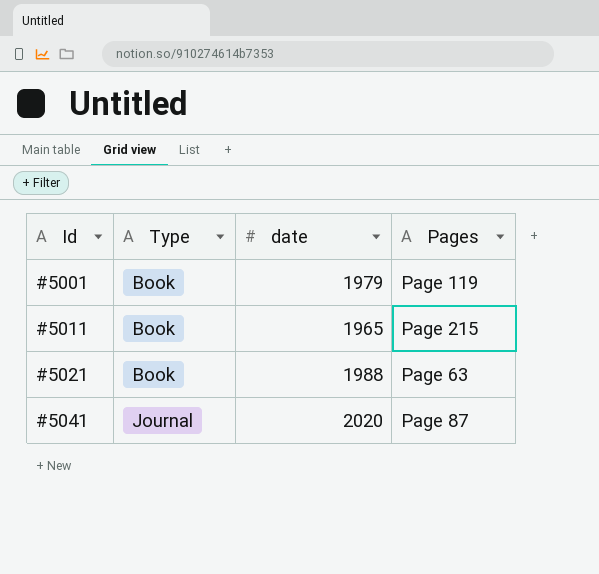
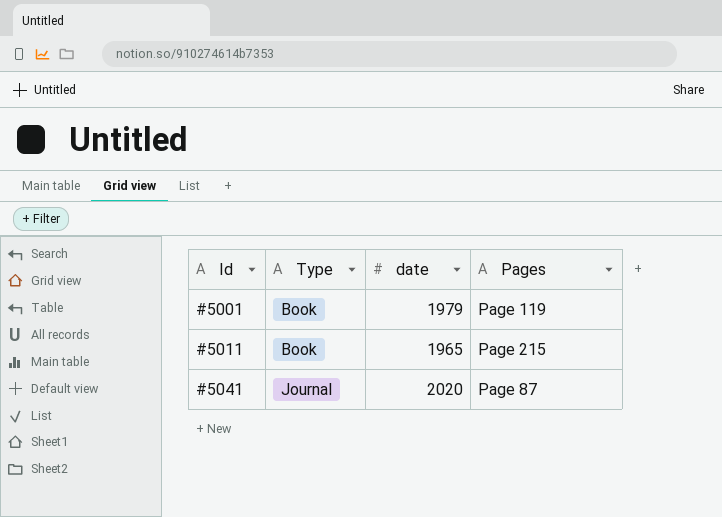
row #5021: Book | 1988 | Page 63 -> none

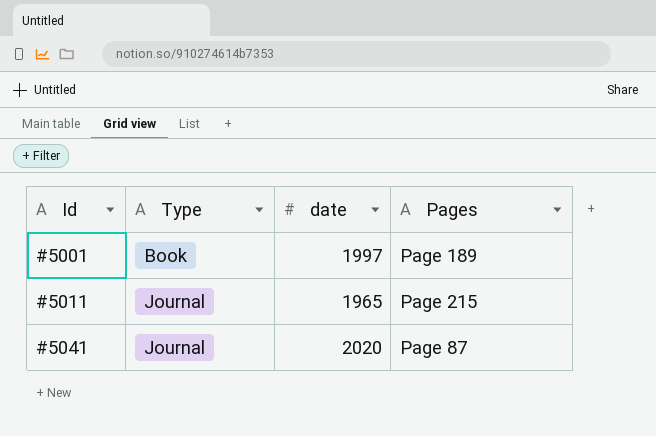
#5001 | date: 1979 -> 1997
#5001 | Pages: Page 119 -> Page 189
#5011 | Type: Book -> Journal

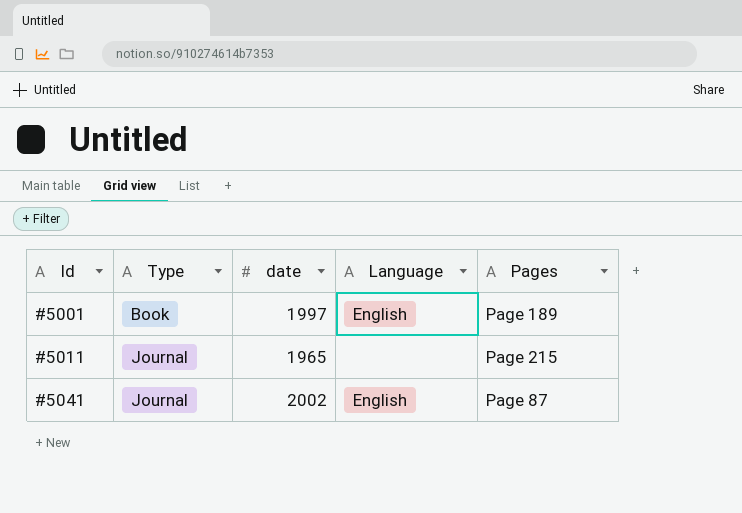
column Language | position: none -> 4
#5041 | date: 2020 -> 2002

